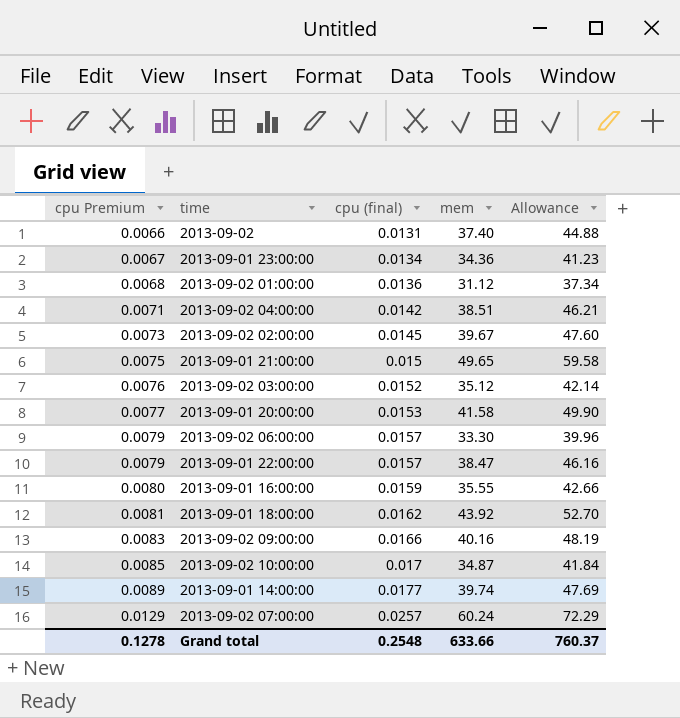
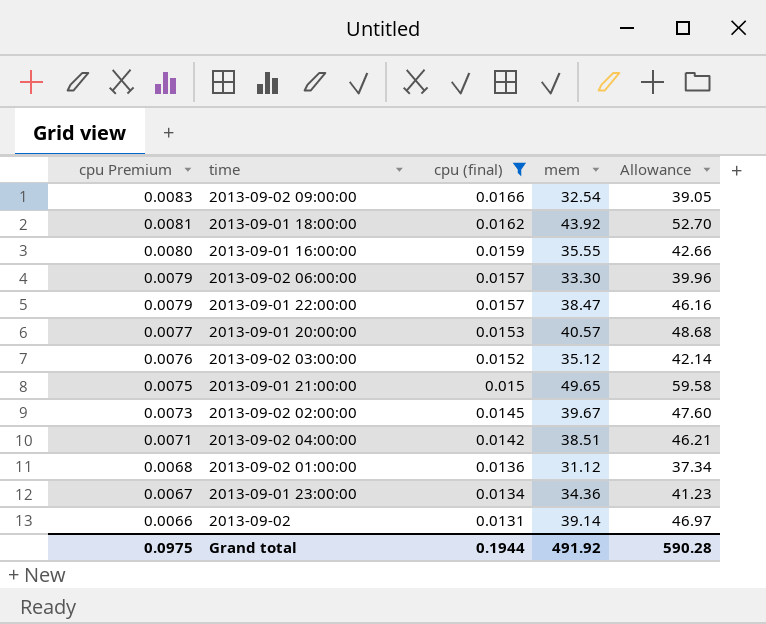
filter: none -> cpu (final) <= 0.0166
row order: cpu Premium ascending -> cpu Premium descending
2013-09-02 09:00:00 | mem: 40.16 -> 32.54
2013-09-02 09:00:00 | Allowance: 48.19 -> 39.05
2013-09-01 20:00:00 | mem: 41.58 -> 40.57
2013-09-01 20:00:00 | Allowance: 49.90 -> 48.68
2013-09-02 | mem: 37.40 -> 39.14
2013-09-02 | Allowance: 44.88 -> 46.97
Grand total | cpu Premium: 0.1278 -> 0.0975
Grand total | cpu (final): 0.2548 -> 0.1944
Grand total | mem: 633.66 -> 491.92
Grand total | Allowance: 760.37 -> 590.28

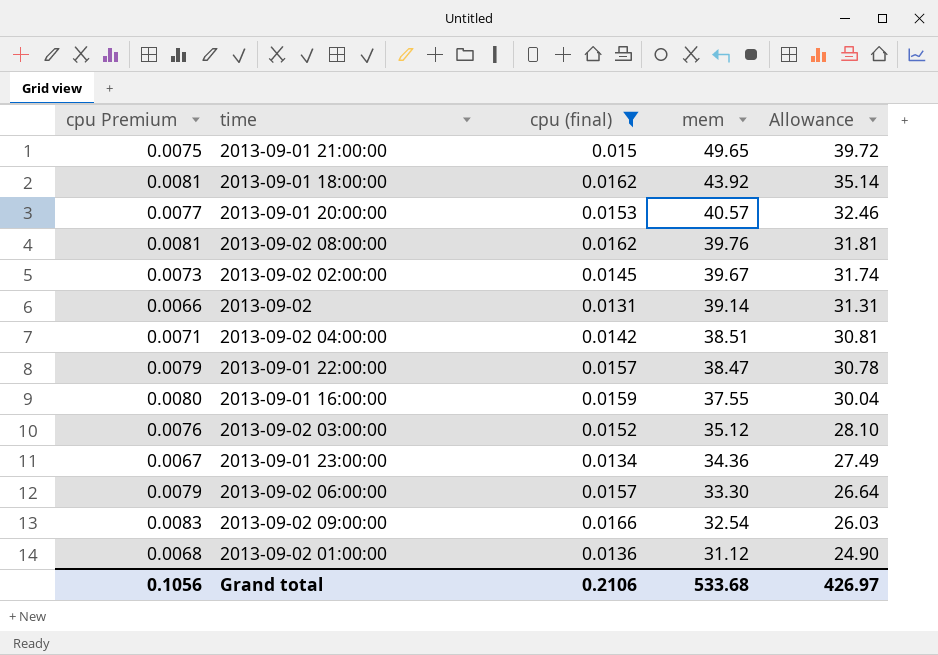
row order: cpu Premium descending -> mem descending
column Allowance | formula: [mem] * 1.2 -> [mem] * 0.8
row 2013-09-02 08:00:00: none -> 0.0081 | 0.0162 | 39.76 | 31.81
2013-09-01 16:00:00 | mem: 35.55 -> 37.55
Grand total | cpu Premium: 0.0975 -> 0.1056
Grand total | cpu (final): 0.1944 -> 0.2106
Grand total | mem: 491.92 -> 533.68
Grand total | Allowance: 590.28 -> 426.97

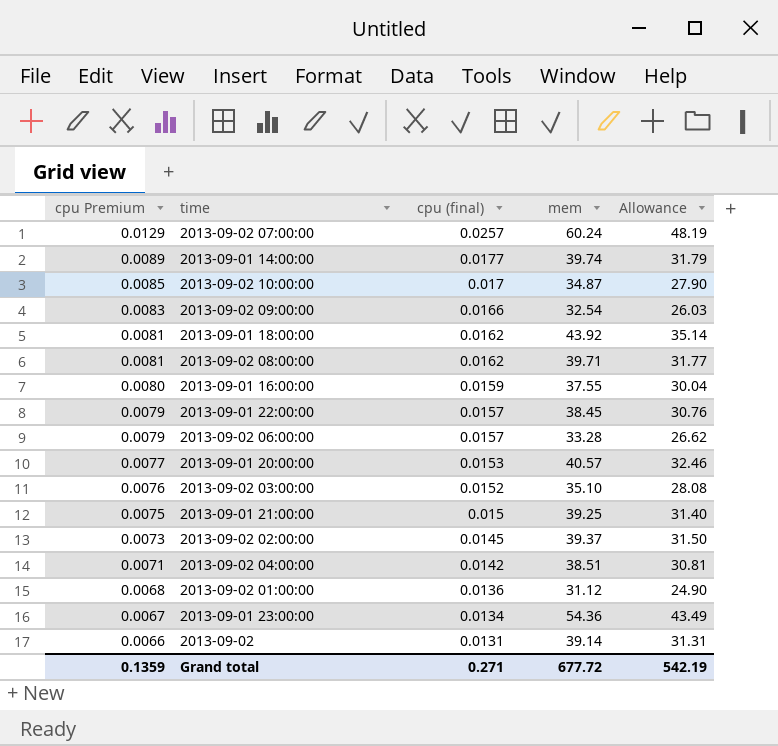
filter: cpu (final) <= 0.0166 -> none
row order: mem descending -> cpu Premium descending
2013-09-02 08:00:00 | mem: 39.76 -> 39.71
2013-09-02 08:00:00 | Allowance: 31.81 -> 31.77
2013-09-01 22:00:00 | mem: 38.47 -> 38.45
2013-09-01 22:00:00 | Allowance: 30.78 -> 30.76
2013-09-02 06:00:00 | mem: 33.30 -> 33.28
2013-09-02 06:00:00 | Allowance: 26.64 -> 26.62
2013-09-02 03:00:00 | mem: 35.12 -> 35.10
2013-09-02 03:00:00 | Allowance: 28.10 -> 28.08
2013-09-01 21:00:00 | mem: 49.65 -> 39.25
2013-09-01 21:00:00 | Allowance: 39.72 -> 31.40
2013-09-02 02:00:00 | mem: 39.67 -> 39.37
2013-09-02 02:00:00 | Allowance: 31.74 -> 31.50
2013-09-01 23:00:00 | mem: 34.36 -> 54.36
2013-09-01 23:00:00 | Allowance: 27.49 -> 43.49
Grand total | cpu Premium: 0.1056 -> 0.1359
Grand total | cpu (final): 0.2106 -> 0.271
Grand total | mem: 533.68 -> 677.72
Grand total | Allowance: 426.97 -> 542.19

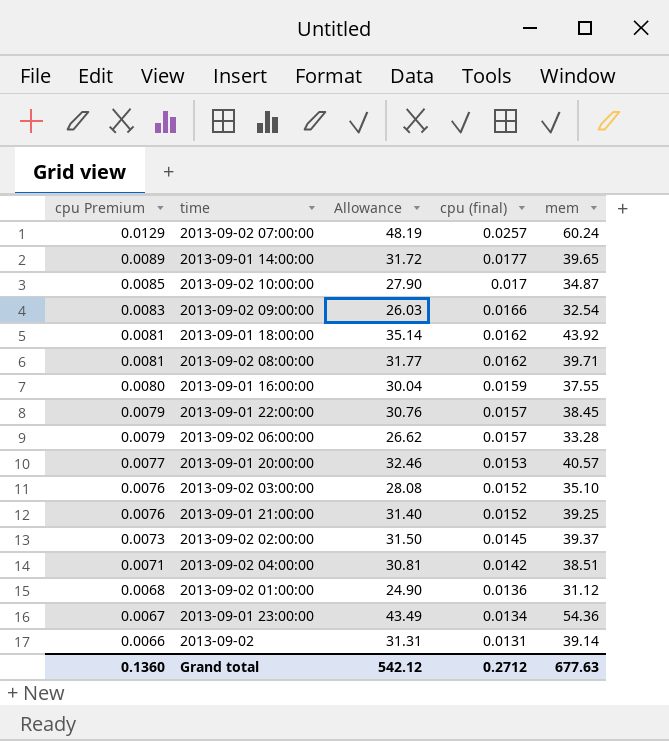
column Allowance | position: 5 -> 3
2013-09-01 14:00:00 | Allowance: 31.79 -> 31.72
2013-09-01 14:00:00 | mem: 39.74 -> 39.65
2013-09-01 21:00:00 | cpu Premium: 0.0075 -> 0.0076
2013-09-01 21:00:00 | cpu (final): 0.015 -> 0.0152
Grand total | cpu Premium: 0.1359 -> 0.1360
Grand total | Allowance: 542.19 -> 542.12
Grand total | cpu (final): 0.271 -> 0.2712
Grand total | mem: 677.72 -> 677.63

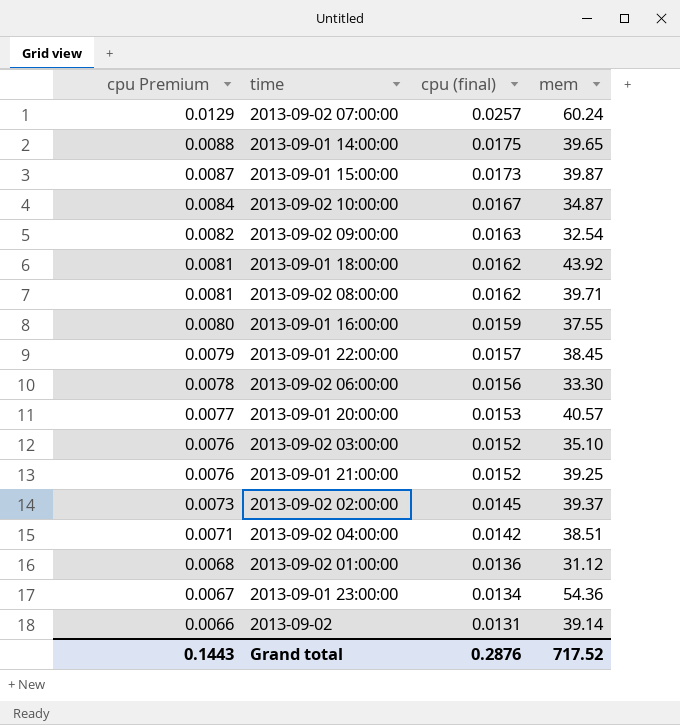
column Allowance | formula: [mem] * 0.8 -> none
2013-09-01 14:00:00 | cpu Premium: 0.0089 -> 0.0088
2013-09-01 14:00:00 | cpu (final): 0.0177 -> 0.0175
row 2013-09-01 15:00:00: none -> 0.0087 | 0.0173 | 39.87
2013-09-02 10:00:00 | cpu Premium: 0.0085 -> 0.0084
2013-09-02 10:00:00 | cpu (final): 0.017 -> 0.0167
2013-09-02 09:00:00 | cpu Premium: 0.0083 -> 0.0082
2013-09-02 09:00:00 | cpu (final): 0.0166 -> 0.0163
2013-09-02 06:00:00 | cpu Premium: 0.0079 -> 0.0078
2013-09-02 06:00:00 | cpu (final): 0.0157 -> 0.0156
2013-09-02 06:00:00 | mem: 33.28 -> 33.30
Grand total | cpu Premium: 0.1360 -> 0.1443
Grand total | cpu (final): 0.2712 -> 0.2876
Grand total | mem: 677.63 -> 717.52

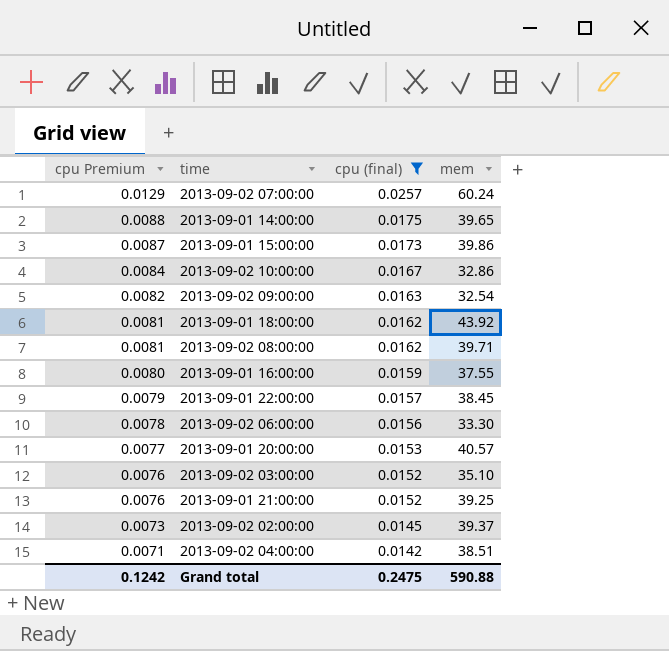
filter: none -> cpu (final) >= 0.0142
2013-09-01 15:00:00 | mem: 39.87 -> 39.86
2013-09-02 10:00:00 | mem: 34.87 -> 32.86
Grand total | cpu Premium: 0.1443 -> 0.1242
Grand total | cpu (final): 0.2876 -> 0.2475
Grand total | mem: 717.52 -> 590.88

